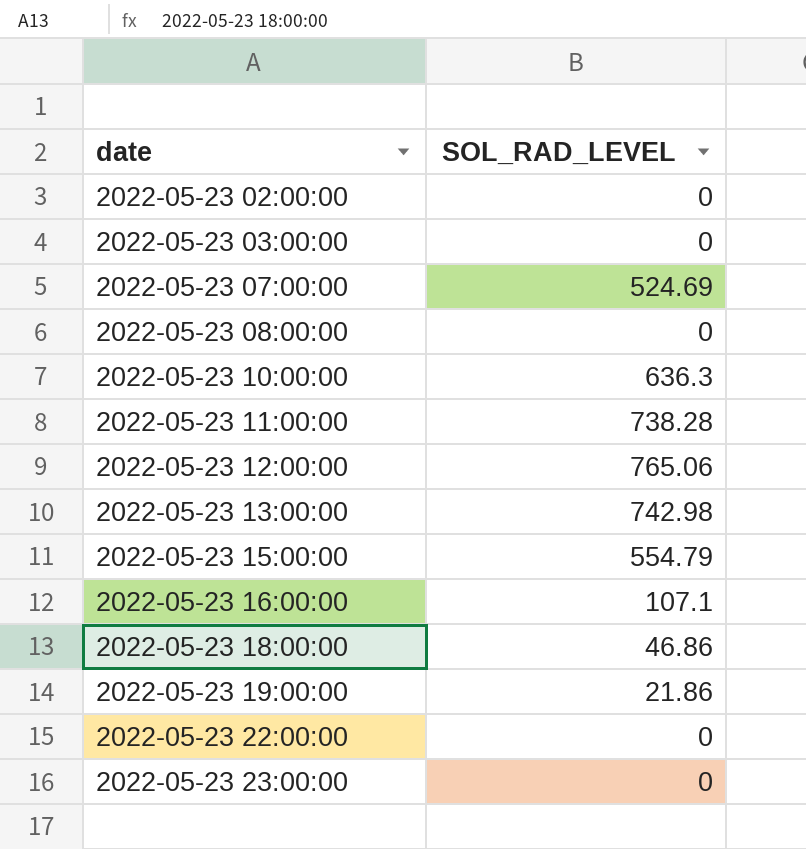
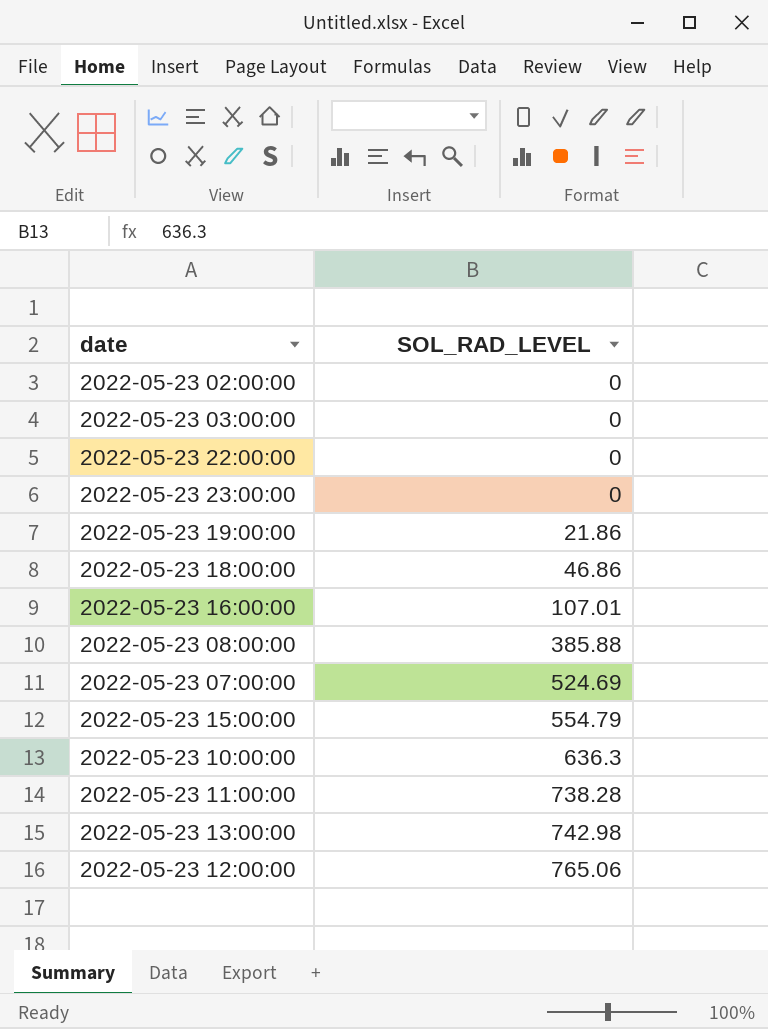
row order: date ascending -> SOL_RAD_LEVEL ascending
2022-05-23 16:00:00 | SOL_RAD_LEVEL: 107.1 -> 107.01
2022-05-23 08:00:00 | SOL_RAD_LEVEL: 0 -> 385.88

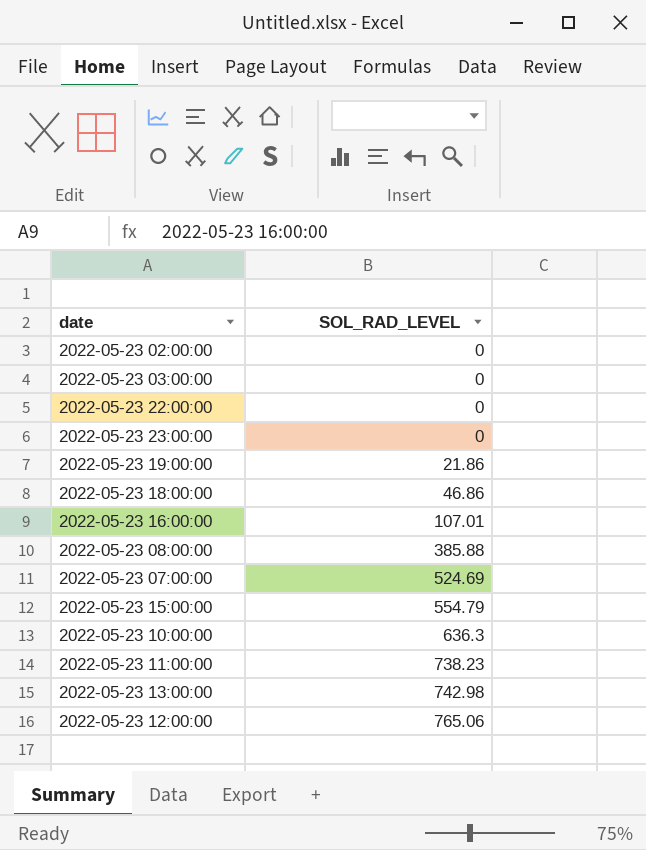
2022-05-23 11:00:00 | SOL_RAD_LEVEL: 738.28 -> 738.23

